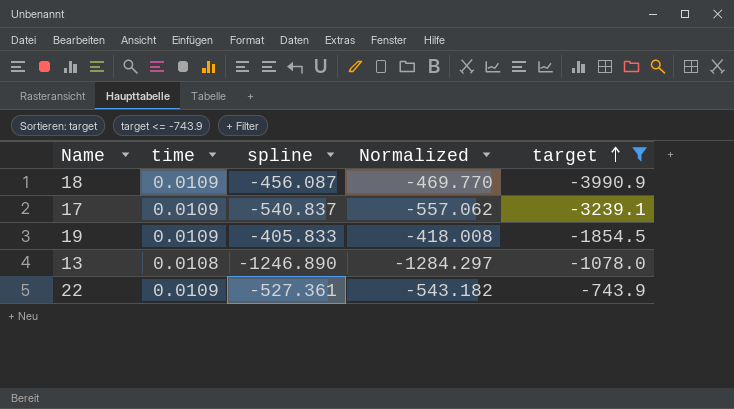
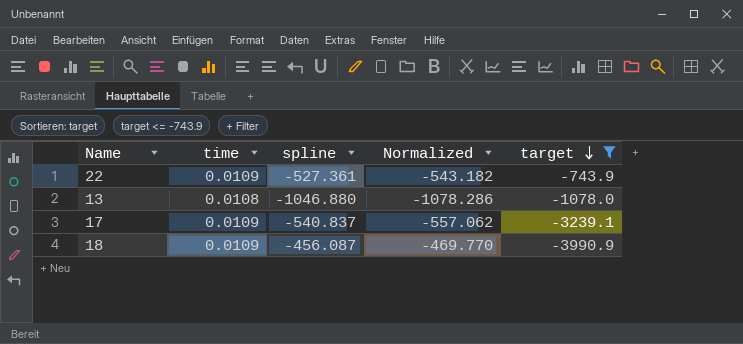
row order: target ascending -> target descending
row 19: 0.0109 | -405.833 | -418.008 | -1854.5 -> none
13 | spline: -1246.890 -> -1046.880
13 | Normalized: -1284.297 -> -1078.286

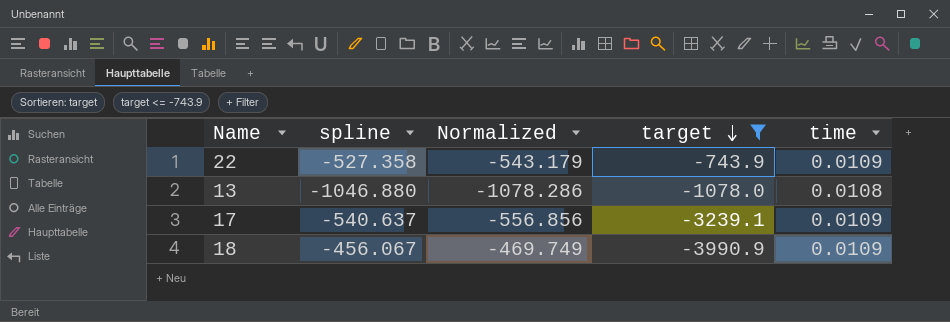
column time | position: 2 -> 5
22 | spline: -527.361 -> -527.358
22 | Normalized: -543.182 -> -543.179
17 | spline: -540.837 -> -540.637
17 | Normalized: -557.062 -> -556.856
18 | spline: -456.087 -> -456.067
18 | Normalized: -469.770 -> -469.749

